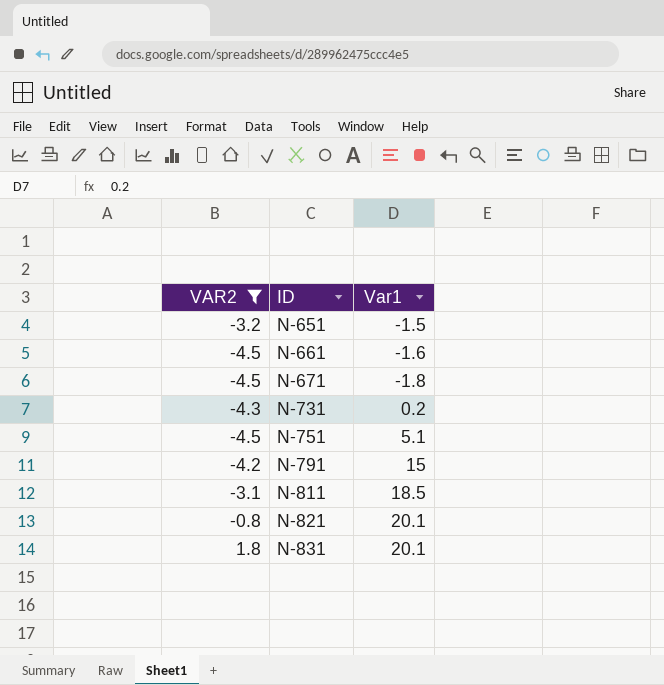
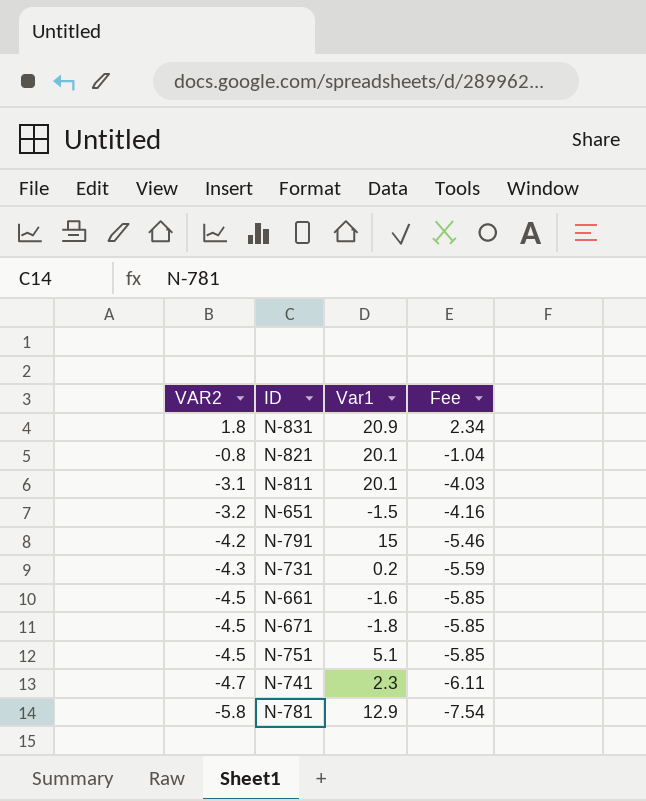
filter: VAR2 >= -4.5 -> none
row order: ID ascending -> VAR2 descending
column Fee | formula: none -> [VAR2] * 1.3
N-831 | Var1: 20.1 -> 20.9
N-811 | Var1: 18.5 -> 20.1

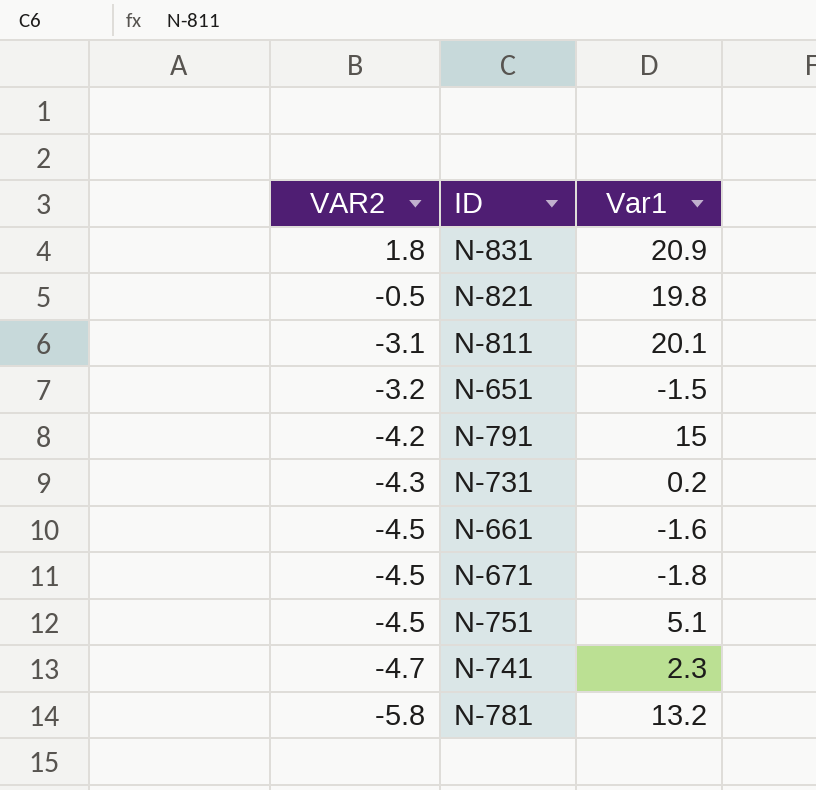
column Fee | formula: [VAR2] * 1.3 -> none
N-821 | VAR2: -0.8 -> -0.5
N-821 | Var1: 20.1 -> 19.8
N-781 | Var1: 12.9 -> 13.2

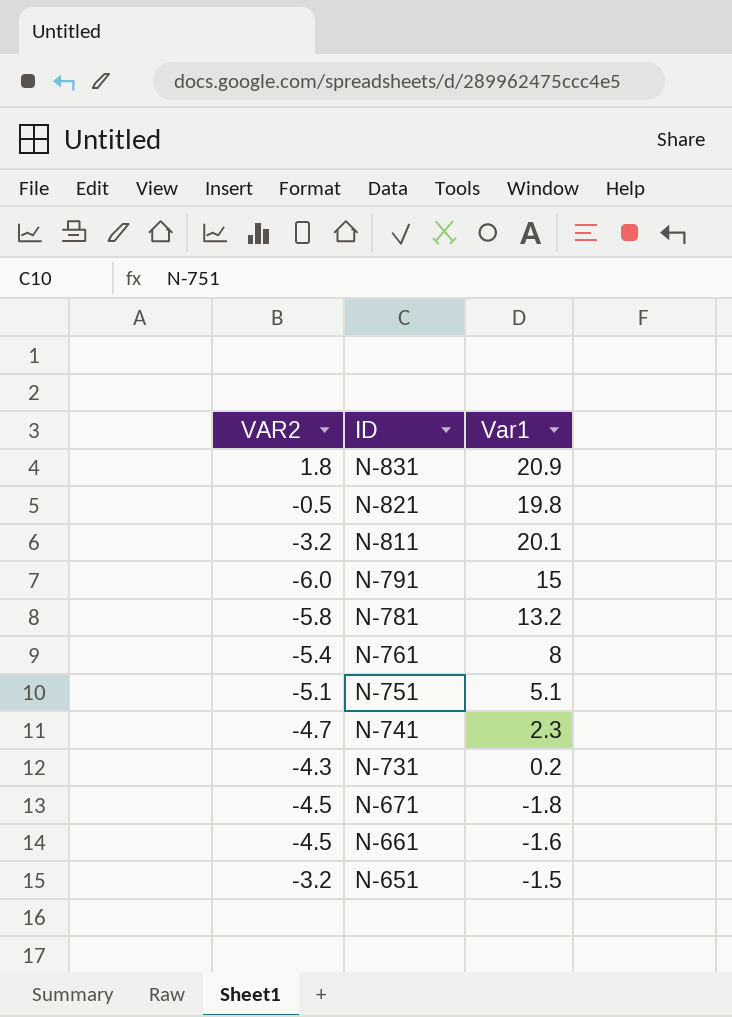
row order: VAR2 descending -> ID descending
N-811 | VAR2: -3.1 -> -3.2
N-791 | VAR2: -4.2 -> -6.0
row N-761: none -> -5.4 | 8
N-751 | VAR2: -4.5 -> -5.1

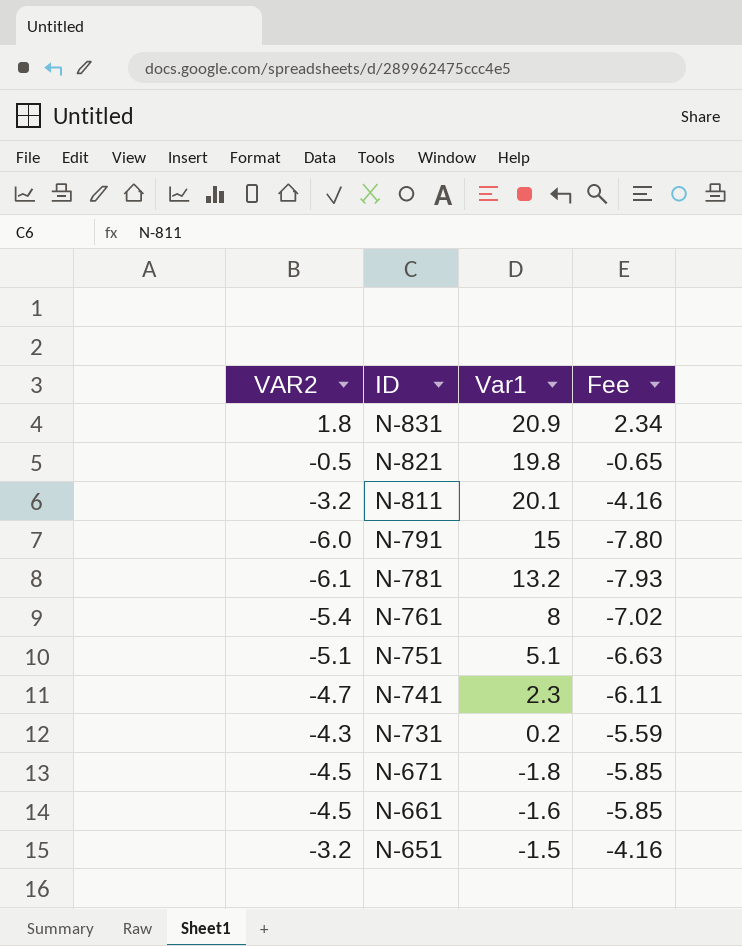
column Fee | formula: none -> [VAR2] * 1.3
N-781 | VAR2: -5.8 -> -6.1

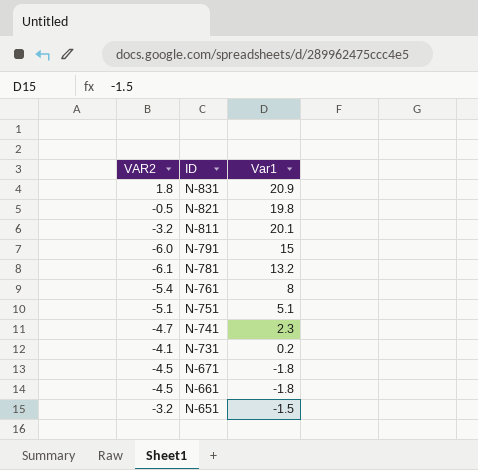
column Fee | formula: [VAR2] * 1.3 -> none
N-731 | VAR2: -4.3 -> -4.1
N-661 | Var1: -1.6 -> -1.8

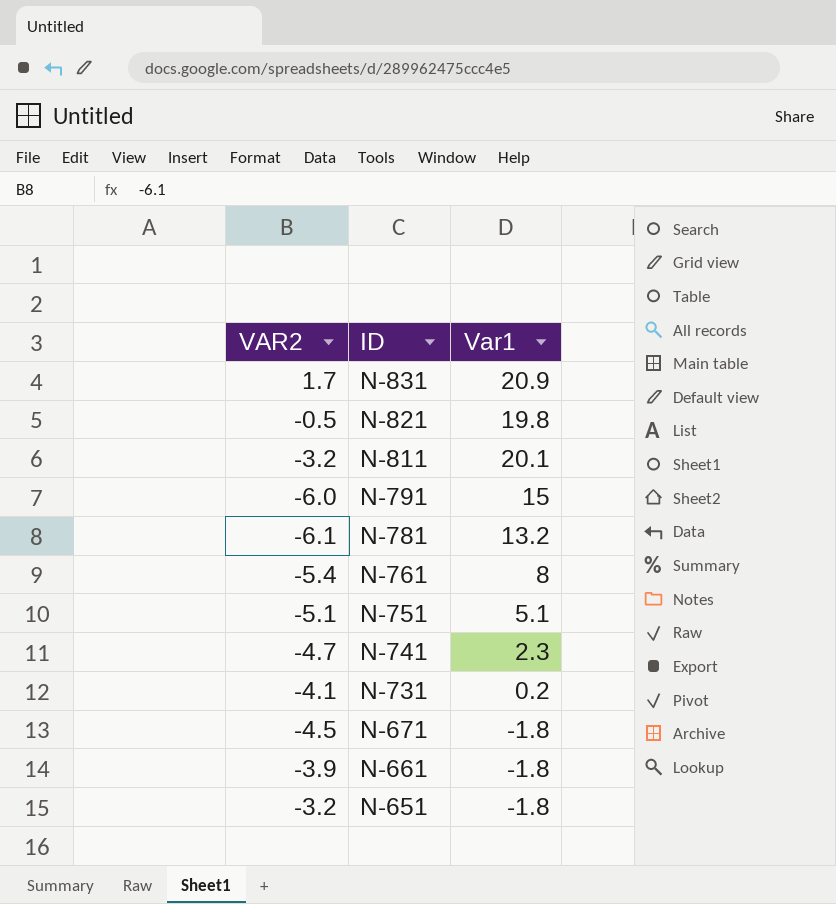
N-831 | VAR2: 1.8 -> 1.7
N-661 | VAR2: -4.5 -> -3.9
N-651 | Var1: -1.5 -> -1.8

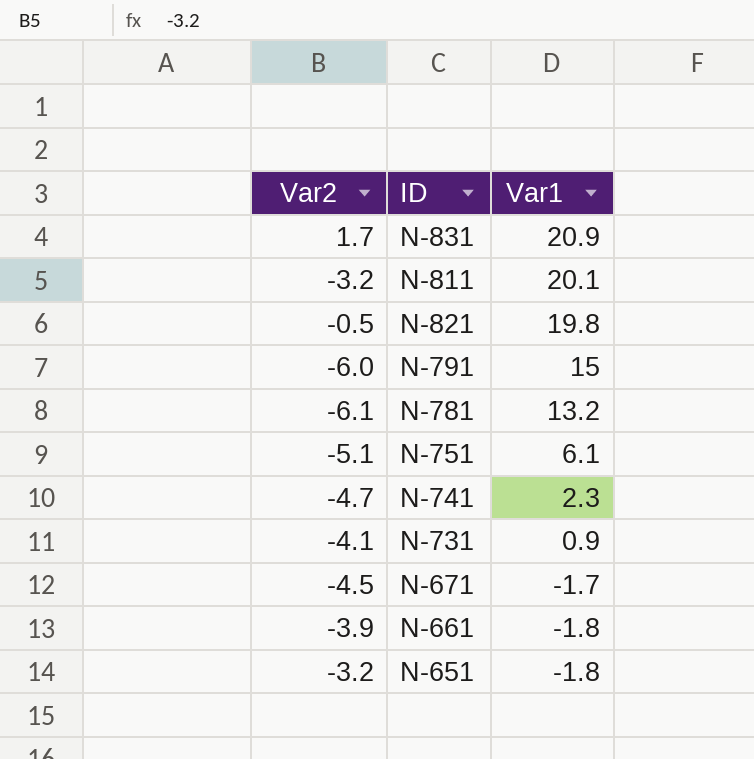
row order: ID descending -> Var1 descending
column name: VAR2 -> Var2
row N-761: -5.4 | 8 -> none
N-751 | Var1: 5.1 -> 6.1
N-731 | Var1: 0.2 -> 0.9
N-671 | Var1: -1.8 -> -1.7

